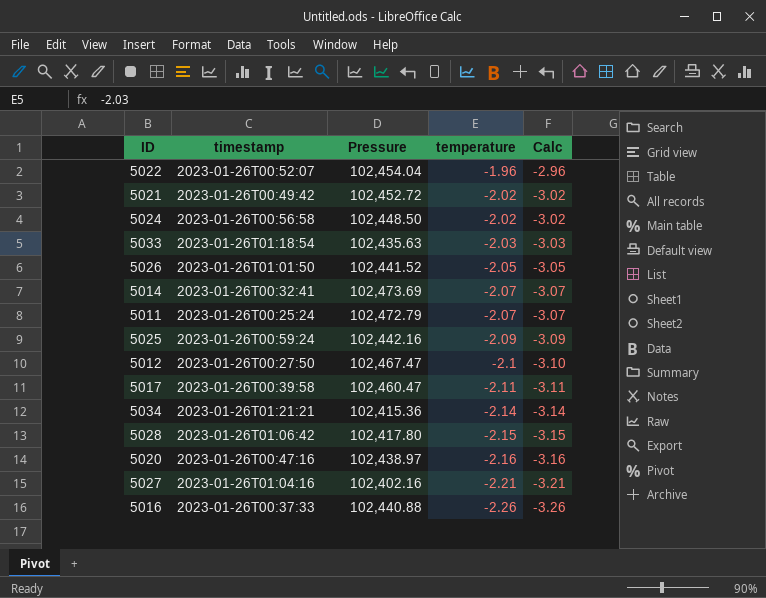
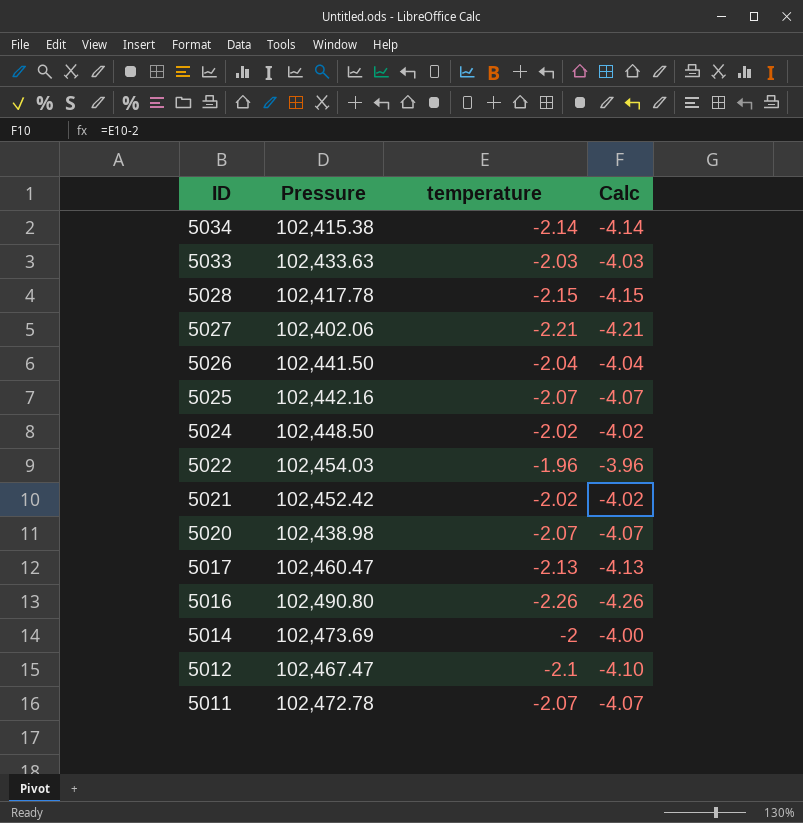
row order: temperature descending -> ID descending
column timestamp | position: 2 -> none
column Calc | formula: [temperature] - 1 -> [temperature] - 2
5034 | Pressure: 102,415.36 -> 102,415.38
5033 | Pressure: 102,435.63 -> 102,433.63
5028 | Pressure: 102,417.80 -> 102,417.78
5027 | Pressure: 102,402.16 -> 102,402.06
5026 | Pressure: 102,441.52 -> 102,441.50
5026 | temperature: -2.05 -> -2.04
5025 | temperature: -2.09 -> -2.07
5022 | Pressure: 102,454.04 -> 102,454.03
5021 | Pressure: 102,452.72 -> 102,452.42
5020 | Pressure: 102,438.97 -> 102,438.98
5020 | temperature: -2.16 -> -2.07
5017 | temperature: -2.11 -> -2.13
5016 | Pressure: 102,440.88 -> 102,490.80
5014 | temperature: -2.07 -> -2
5011 | Pressure: 102,472.79 -> 102,472.78

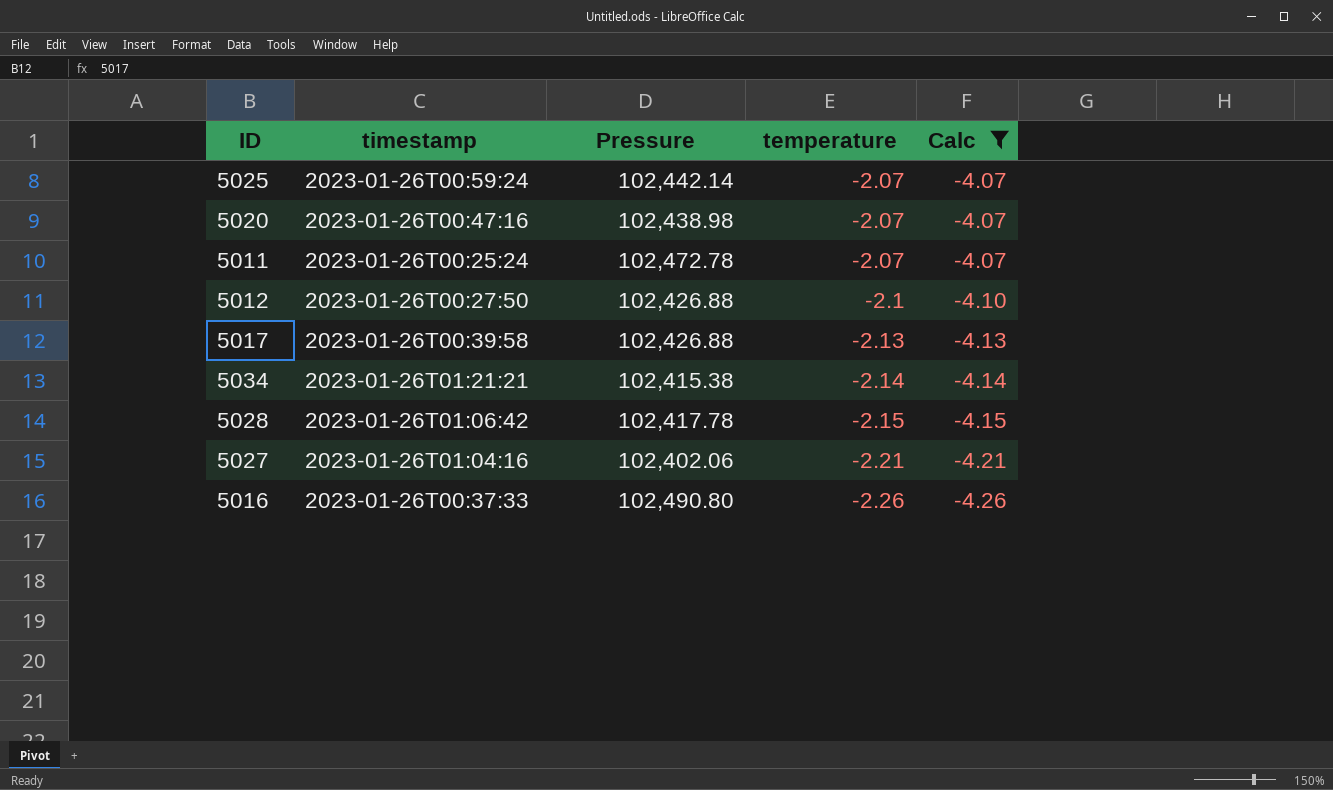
filter: none -> Calc <= -4.07
row order: ID descending -> temperature descending
column timestamp | position: none -> 2
5025 | Pressure: 102,442.16 -> 102,442.14
5012 | Pressure: 102,467.47 -> 102,426.88
5017 | Pressure: 102,460.47 -> 102,426.88

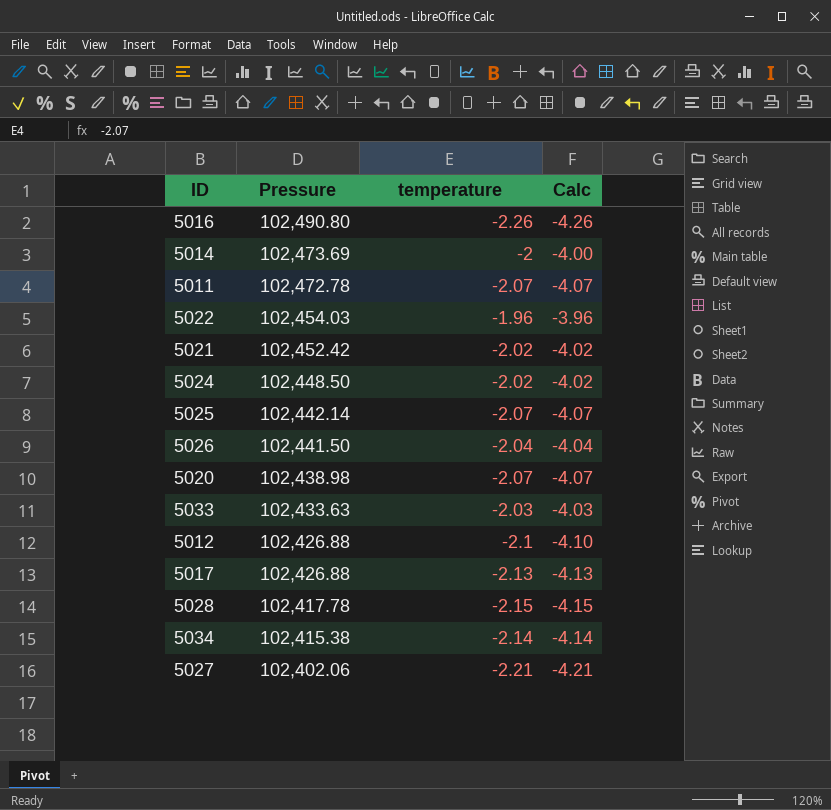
filter: Calc <= -4.07 -> none
row order: temperature descending -> Pressure descending
column timestamp | position: 2 -> none

